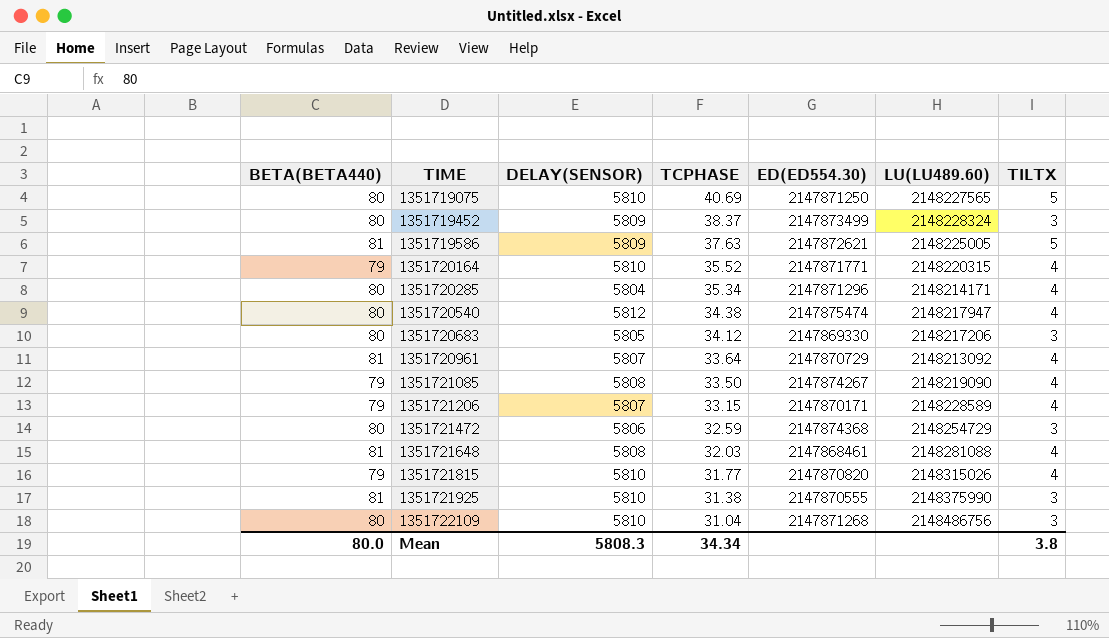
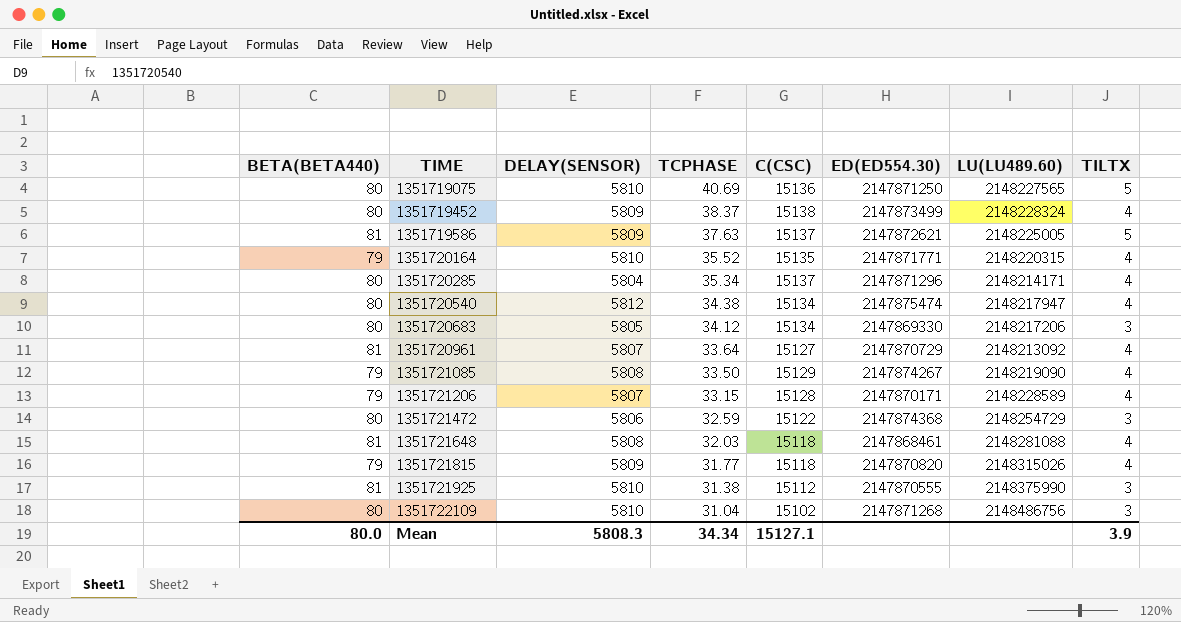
column C(CSC) | position: none -> 5
1351719452 | TILTX: 3 -> 4
1351721815 | DELAY(SENSOR): 5810 -> 5809
Mean | TILTX: 3.8 -> 3.9

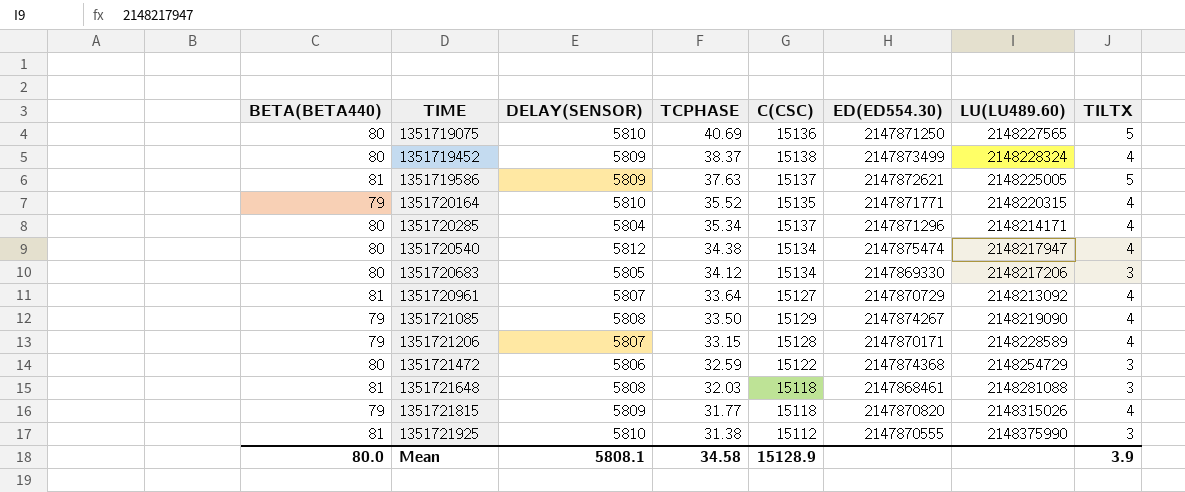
row 1351722109: 80 | 5810 | 31.04 | 15102 | 2147871268 | 2148486756 | 3 -> none
1351721648 | TILTX: 4 -> 3
Mean | DELAY(SENSOR): 5808.3 -> 5808.1
Mean | TCPHASE: 34.34 -> 34.58
Mean | C(CSC): 15127.1 -> 15128.9

